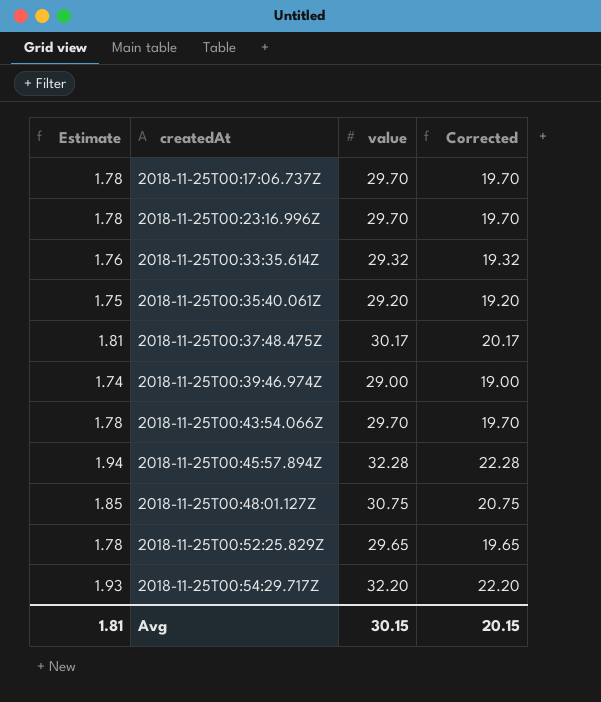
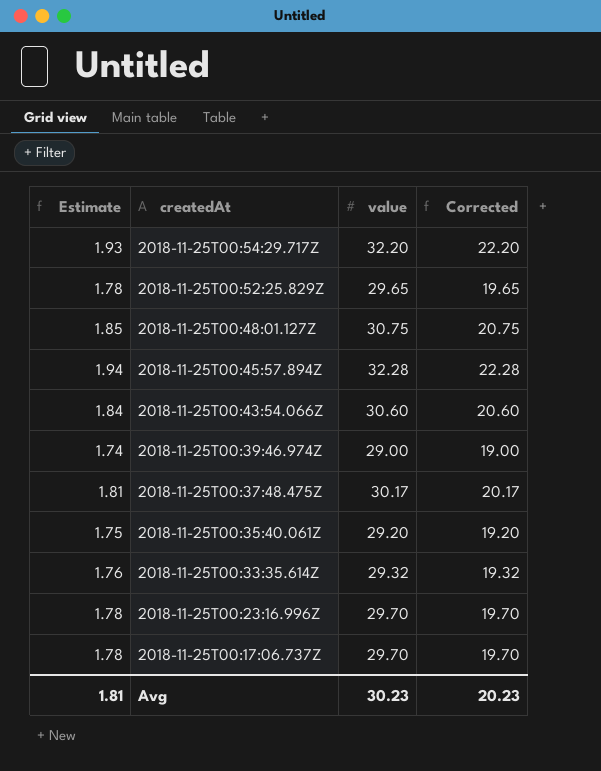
row order: createdAt ascending -> createdAt descending
2018-11-25T00:43:54.066Z | Estimate: 1.78 -> 1.84
2018-11-25T00:43:54.066Z | value: 29.70 -> 30.60
2018-11-25T00:43:54.066Z | Corrected: 19.70 -> 20.60
Avg | value: 30.15 -> 30.23
Avg | Corrected: 20.15 -> 20.23

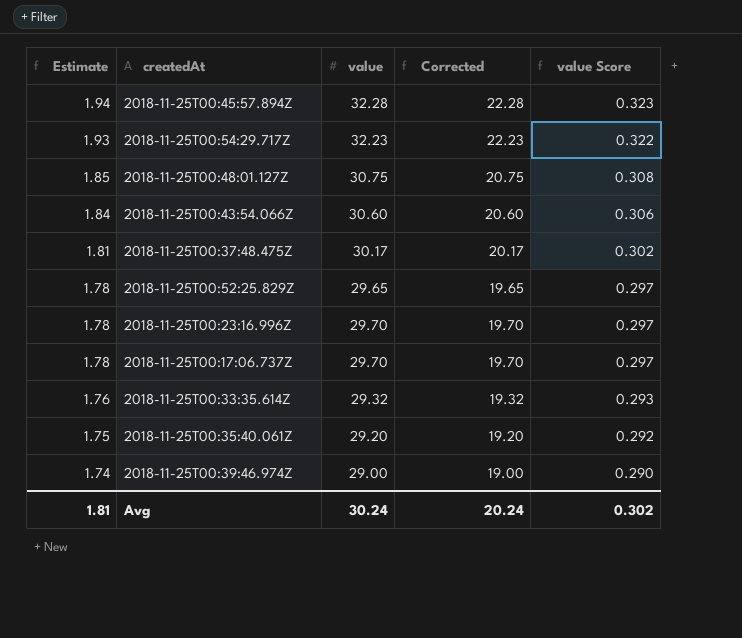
row order: createdAt descending -> Estimate descending
column value Score | formula: none -> [value] * 0.01
2018-11-25T00:54:29.717Z | value: 32.20 -> 32.23
2018-11-25T00:54:29.717Z | Corrected: 22.20 -> 22.23
Avg | value: 30.23 -> 30.24
Avg | Corrected: 20.23 -> 20.24

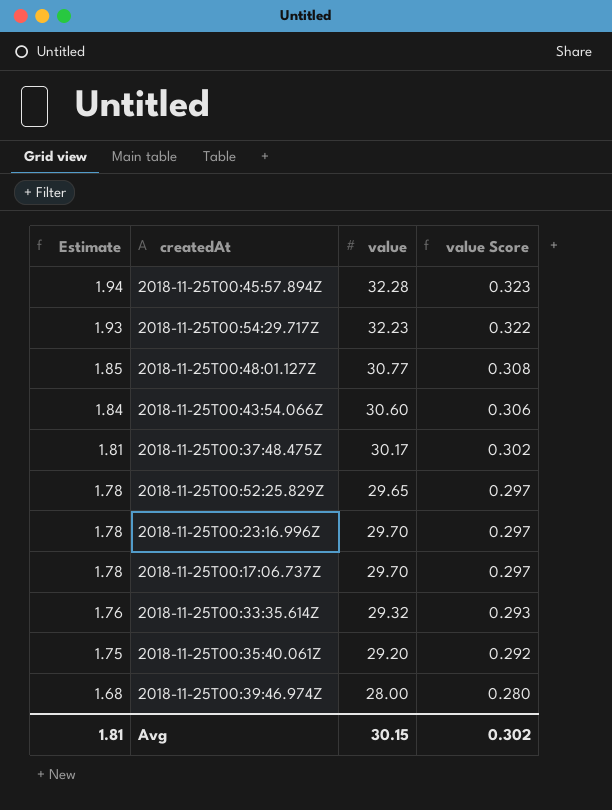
column Corrected | formula: [value] - 10 -> none
2018-11-25T00:48:01.127Z | value: 30.75 -> 30.77
2018-11-25T00:39:46.974Z | Estimate: 1.74 -> 1.68
2018-11-25T00:39:46.974Z | value: 29.00 -> 28.00
2018-11-25T00:39:46.974Z | value Score: 0.290 -> 0.280
Avg | value: 30.24 -> 30.15

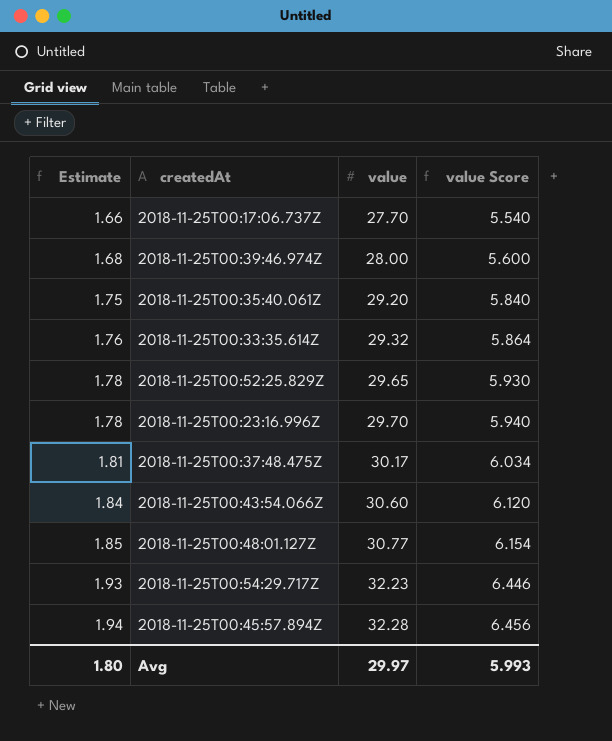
row order: Estimate descending -> Estimate ascending
column value Score | formula: [value] * 0.01 -> [value] * 0.2
2018-11-25T00:17:06.737Z | Estimate: 1.78 -> 1.66
2018-11-25T00:17:06.737Z | value: 29.70 -> 27.70
Avg | Estimate: 1.81 -> 1.80
Avg | value: 30.15 -> 29.97
Avg | value Score: 0.302 -> 5.993

